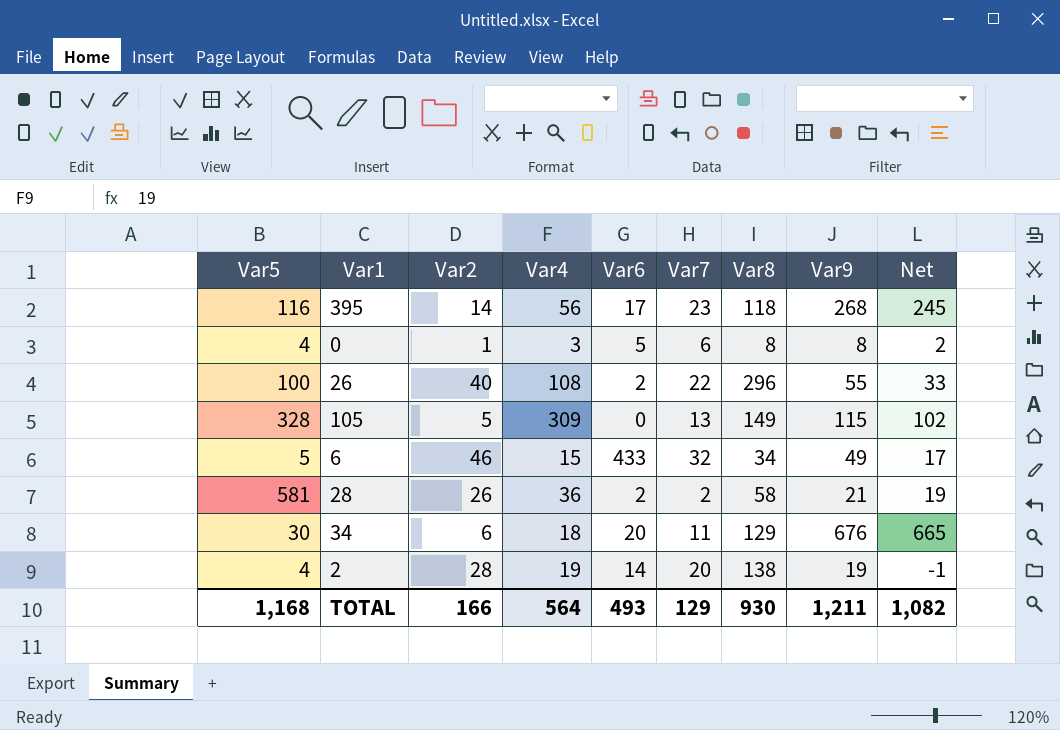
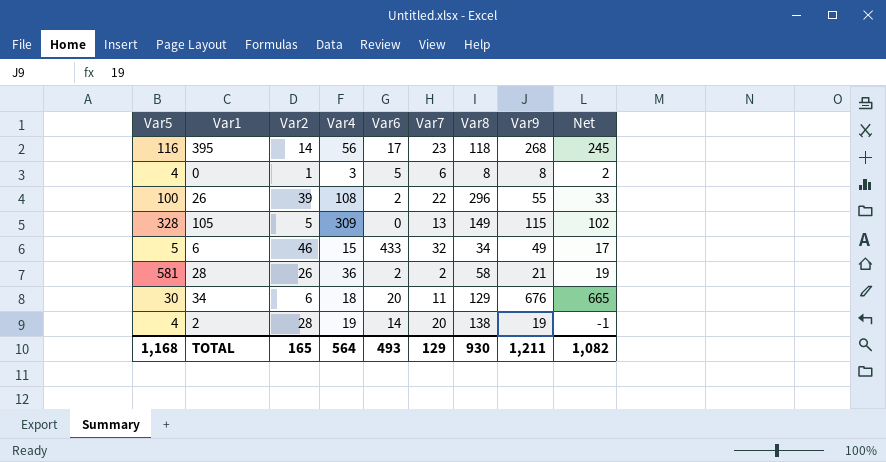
26 | Var2: 40 -> 39
TOTAL | Var2: 166 -> 165

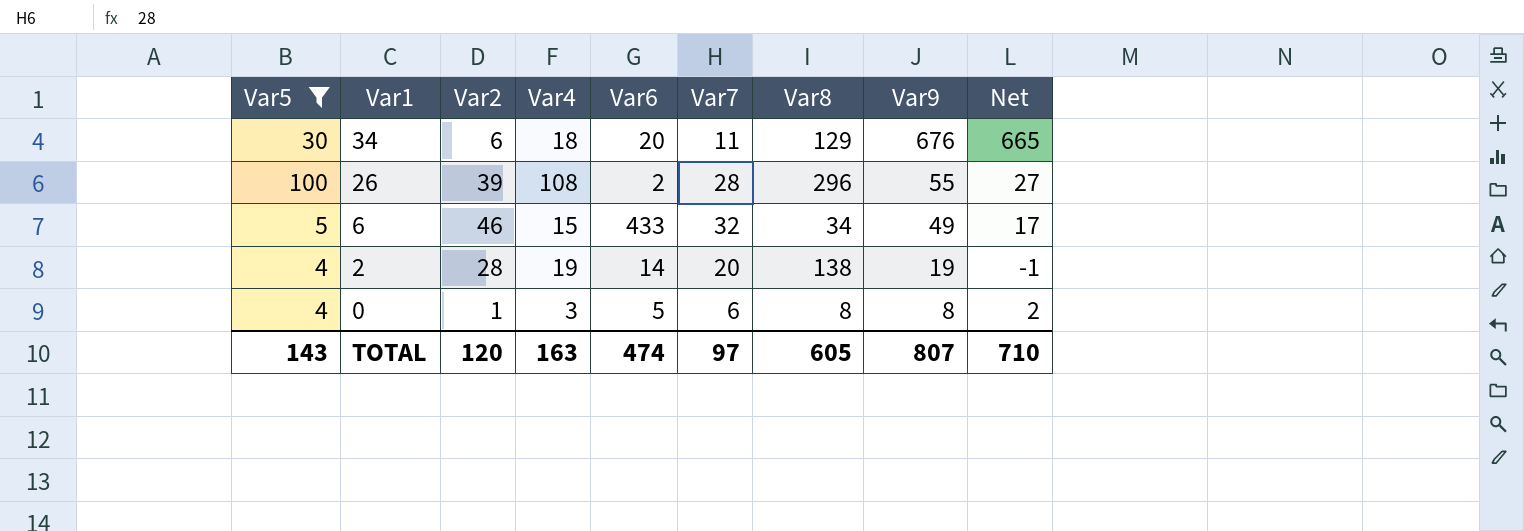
filter: none -> Var5 <= 100
row order: none -> Var1 descending
26 | Var7: 22 -> 28
26 | Net: 33 -> 27
TOTAL | Var5: 1,168 -> 143
TOTAL | Var2: 165 -> 120
TOTAL | Var4: 564 -> 163
TOTAL | Var6: 493 -> 474
TOTAL | Var7: 129 -> 97
TOTAL | Var8: 930 -> 605
TOTAL | Var9: 1,211 -> 807
TOTAL | Net: 1,082 -> 710

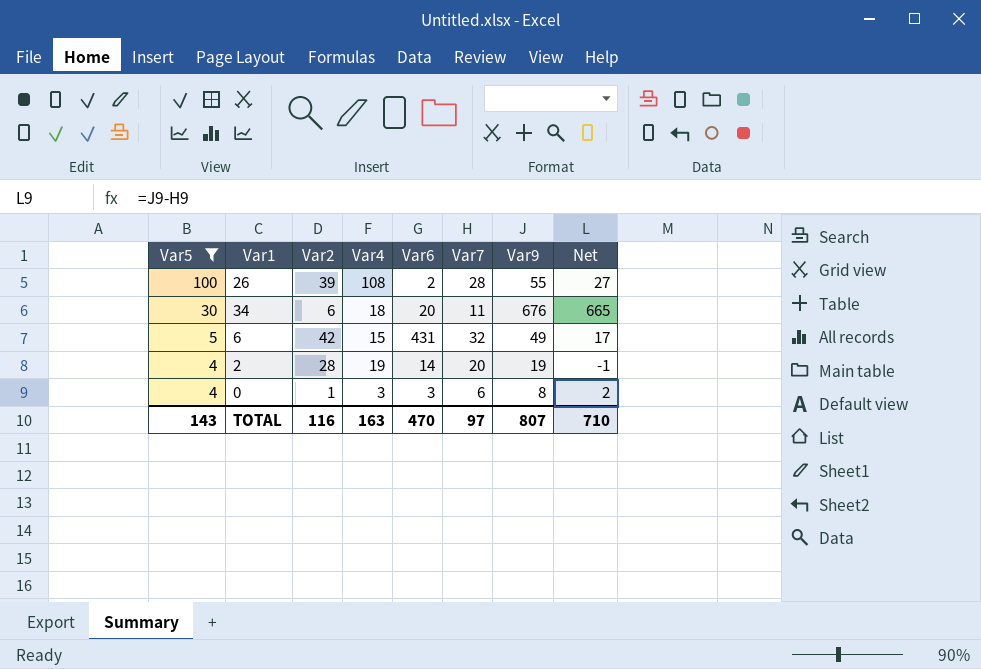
row order: Var1 descending -> Var5 descending
column Var8 | position: 7 -> none
6 | Var2: 46 -> 42
6 | Var6: 433 -> 431
0 | Var6: 5 -> 3
TOTAL | Var2: 120 -> 116
TOTAL | Var6: 474 -> 470

